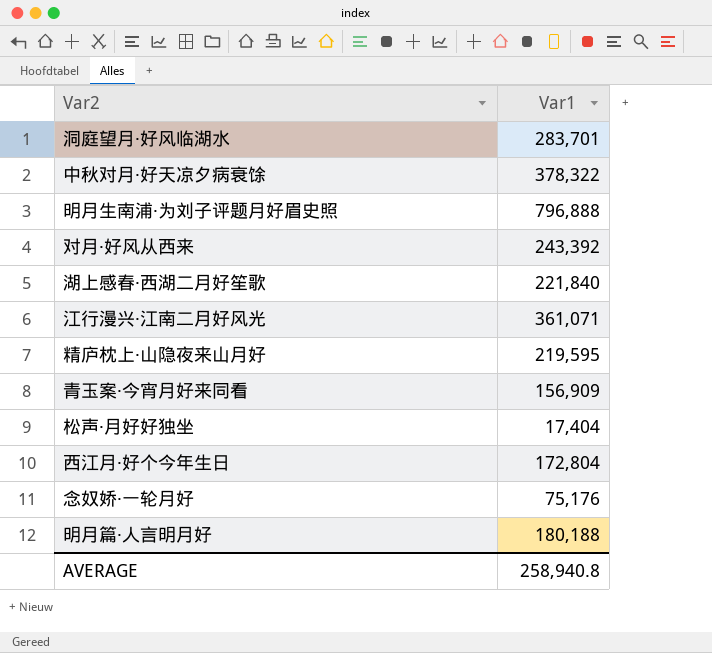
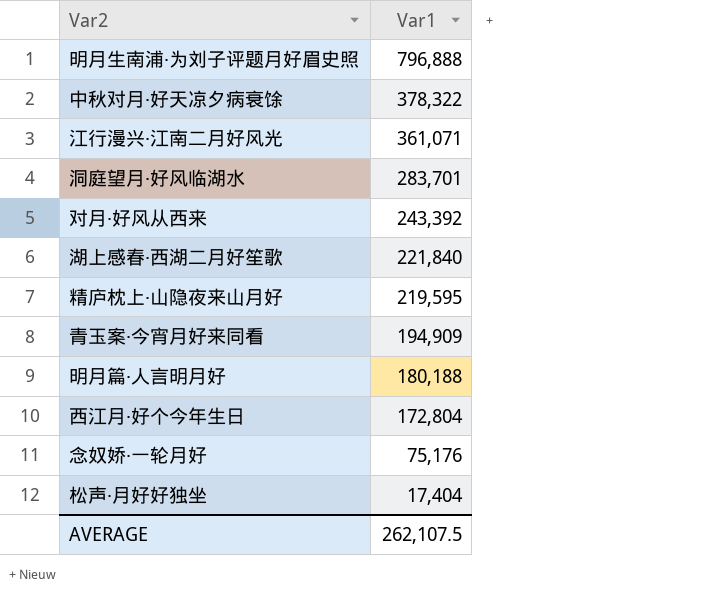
row order: none -> Var1 descending
青玉案·今宵月好来同看 | Var1: 156,909 -> 194,909
AVERAGE | Var1: 258,940.8 -> 262,107.5

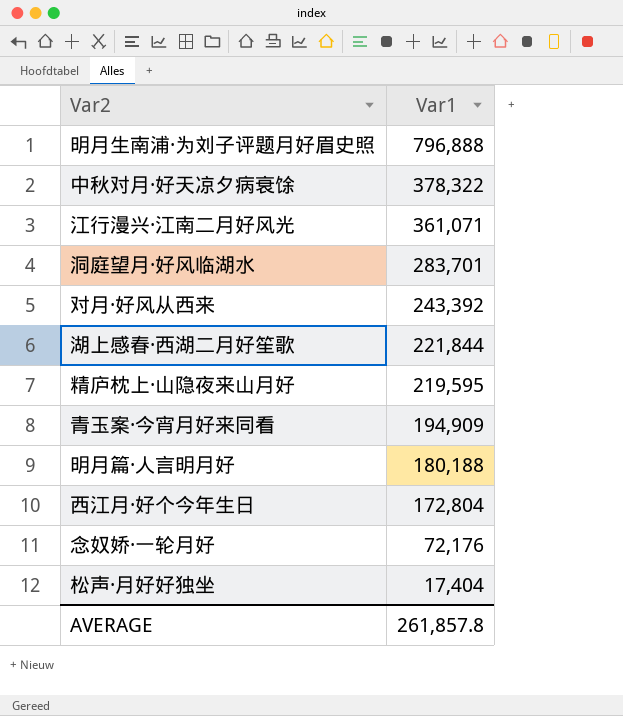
湖上感春·西湖二月好笙歌 | Var1: 221,840 -> 221,844
念奴娇·一轮月好 | Var1: 75,176 -> 72,176
AVERAGE | Var1: 262,107.5 -> 261,857.8

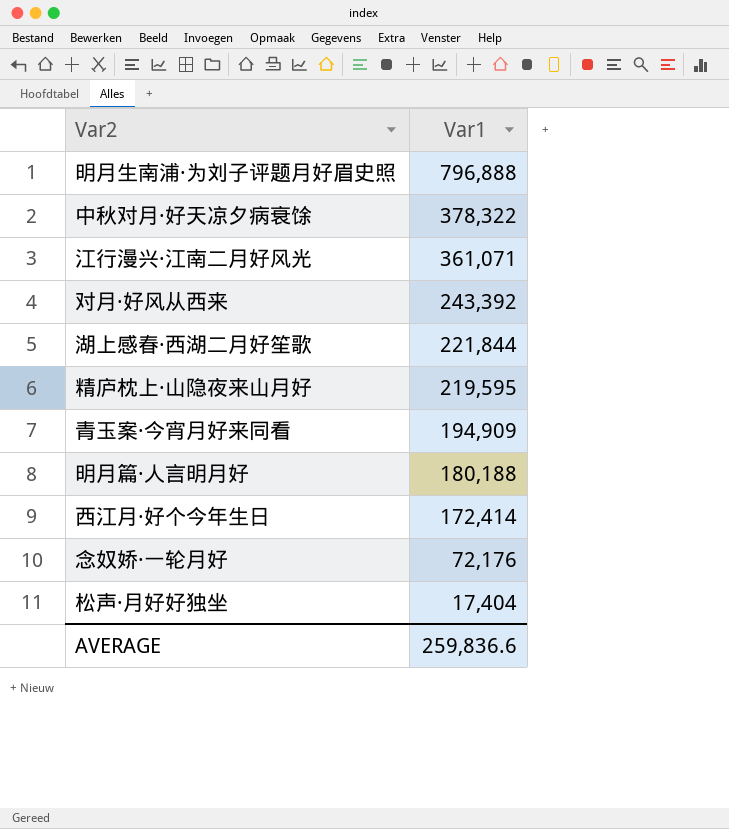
row 洞庭望月·好风临湖水: 283,701 -> none
西江月·好个今年生日 | Var1: 172,804 -> 172,414
AVERAGE | Var1: 261,857.8 -> 259,836.6

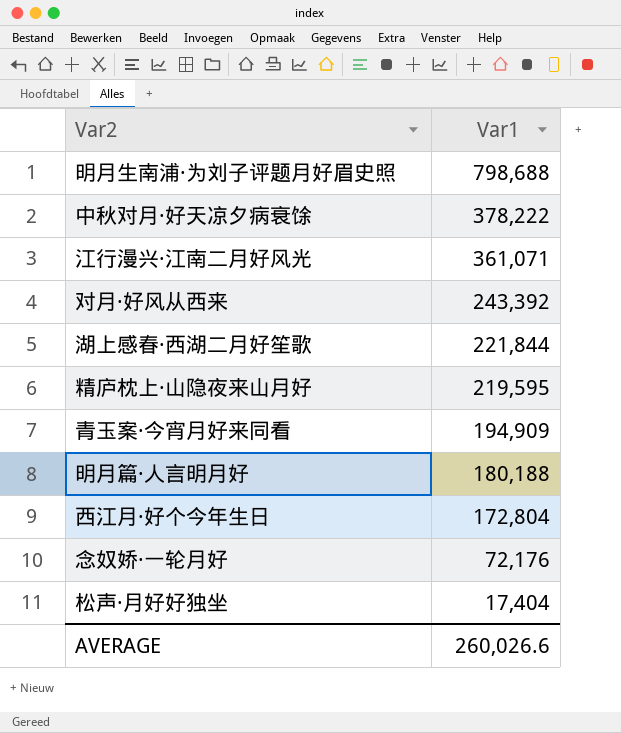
明月生南浦·为刘子评题月好眉史照 | Var1: 796,888 -> 798,688
中秋对月·好天凉夕病衰馀 | Var1: 378,322 -> 378,222
西江月·好个今年生日 | Var1: 172,414 -> 172,804
AVERAGE | Var1: 259,836.6 -> 260,026.6

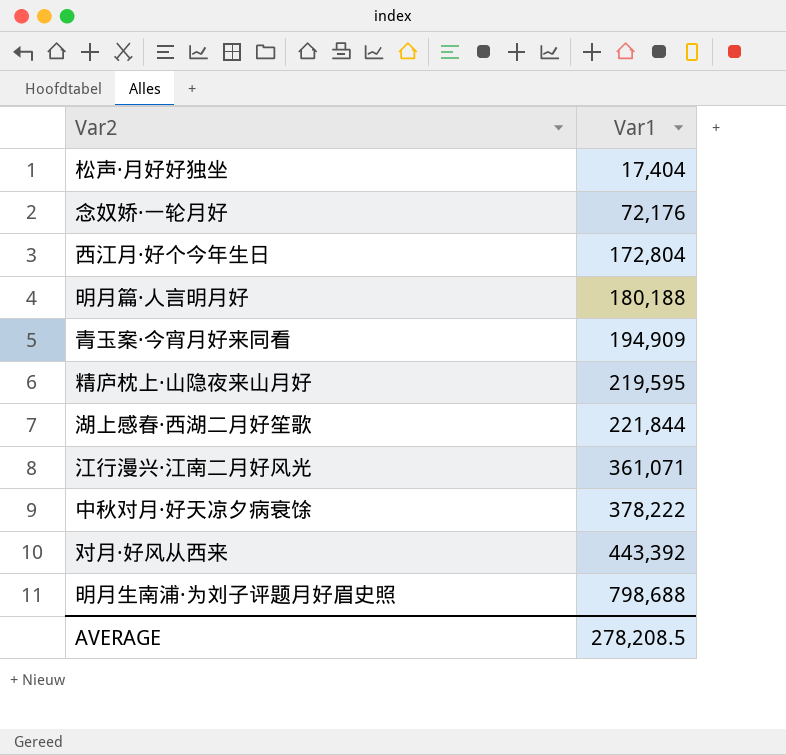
row order: Var1 descending -> Var1 ascending
对月·好风从西来 | Var1: 243,392 -> 443,392
AVERAGE | Var1: 260,026.6 -> 278,208.5

